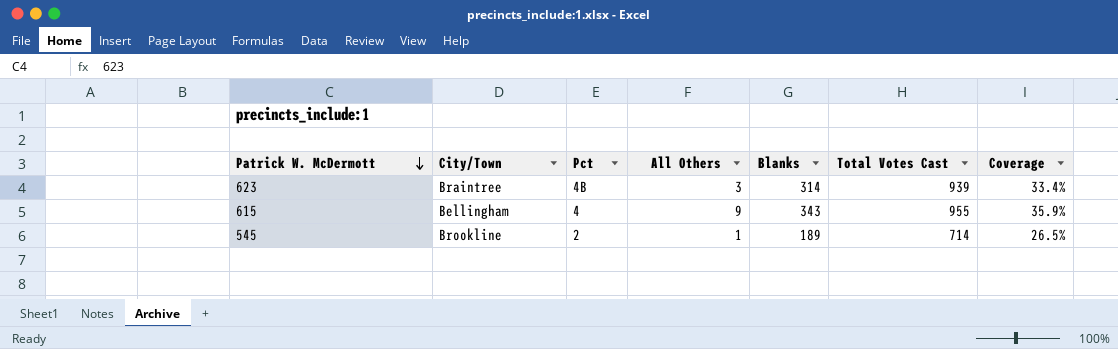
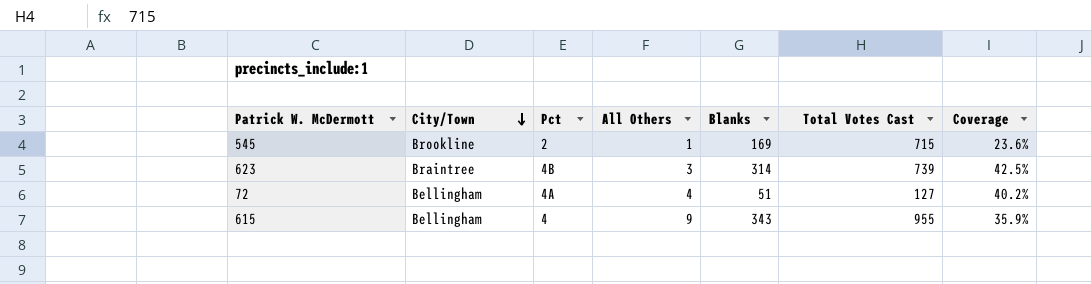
row order: Patrick W. McDermott descending -> City/Town descending
545 | Blanks: 189 -> 169
545 | Total Votes Cast: 714 -> 715
545 | Coverage: 26.5% -> 23.6%
623 | Total Votes Cast: 939 -> 739
623 | Coverage: 33.4% -> 42.5%
row 72: none -> Bellingham | 4A | 4 | 51 | 127 | 40.2%

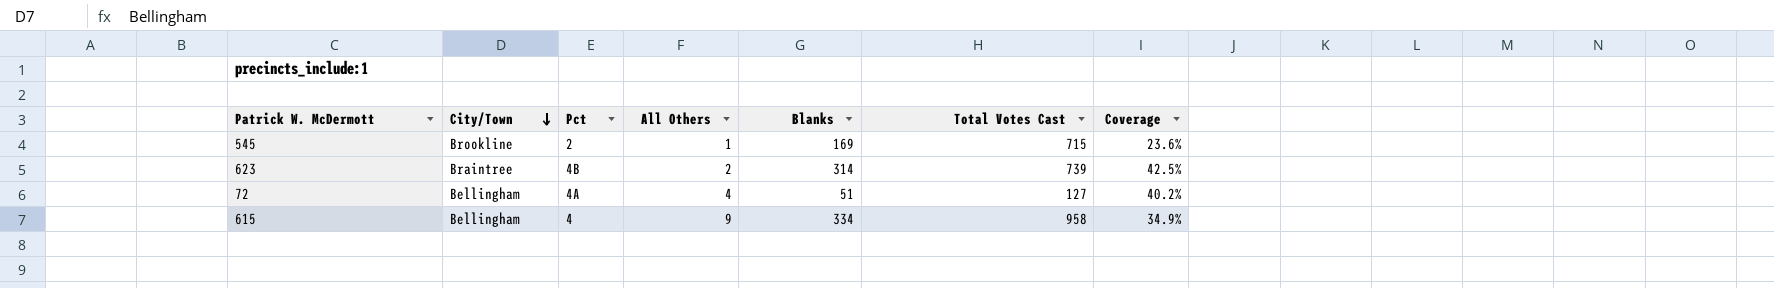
623 | All Others: 3 -> 2
615 | Blanks: 343 -> 334
615 | Total Votes Cast: 955 -> 958
615 | Coverage: 35.9% -> 34.9%

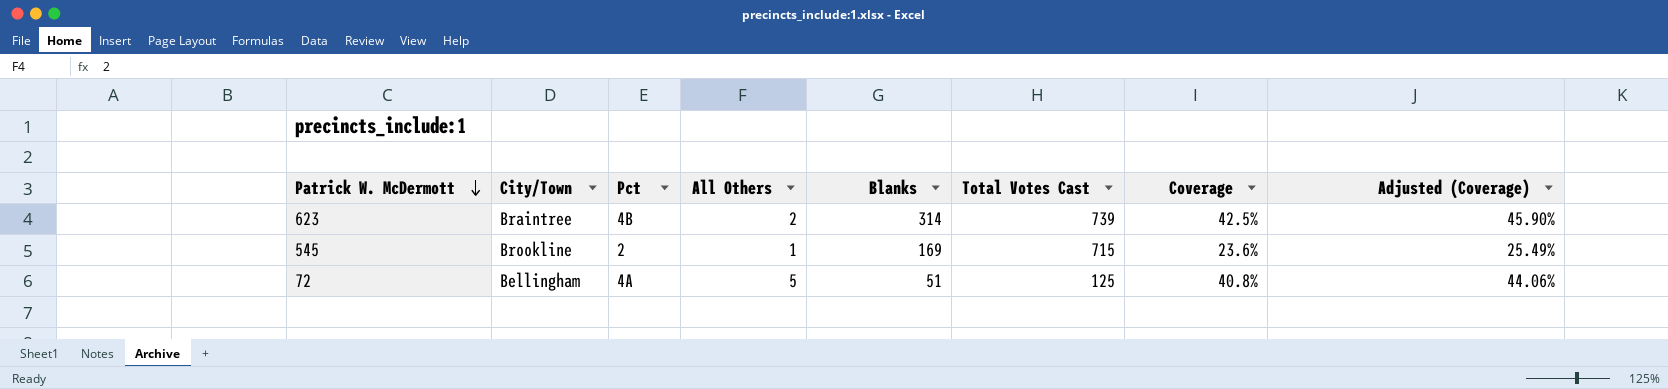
row order: City/Town descending -> Patrick W. McDermott descending
column Adjusted (Coverage) | formula: none -> [Coverage] * 1.08
row 615: Bellingham | 4 | 9 | 334 | 958 | 34.9% -> none
72 | All Others: 4 -> 5
72 | Total Votes Cast: 127 -> 125
72 | Coverage: 40.2% -> 40.8%

